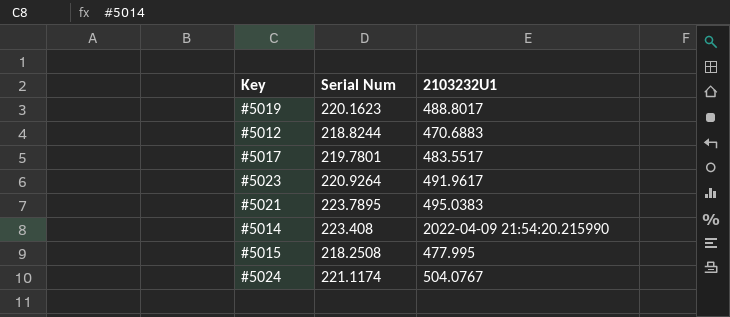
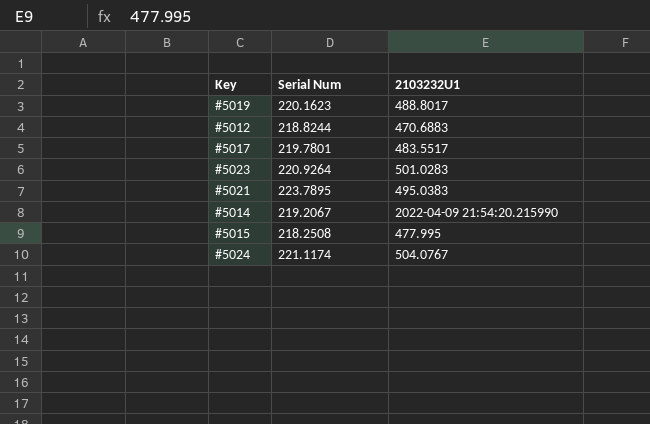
#5023 | 2103232U1: 491.9617 -> 501.0283
#5014 | Serial Num: 223.408 -> 219.2067

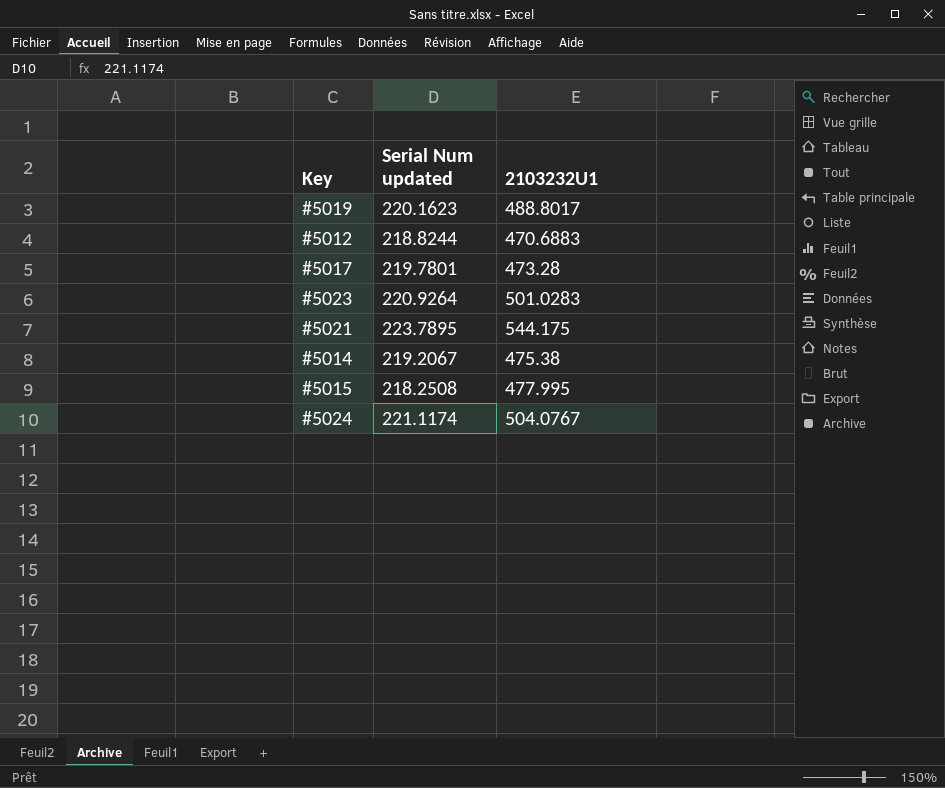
column name: Serial Num -> Serial Num updated
#5017 | 2103232U1: 483.5517 -> 473.28
#5021 | 2103232U1: 495.0383 -> 544.175
#5014 | 2103232U1: 2022-04-09 21:54:20.215990 -> 475.38

